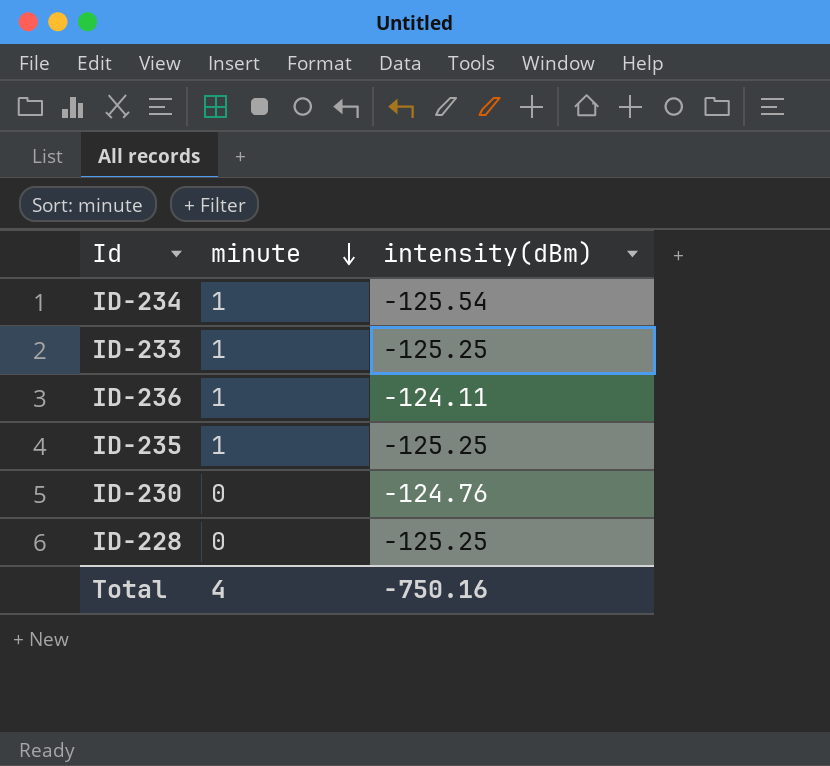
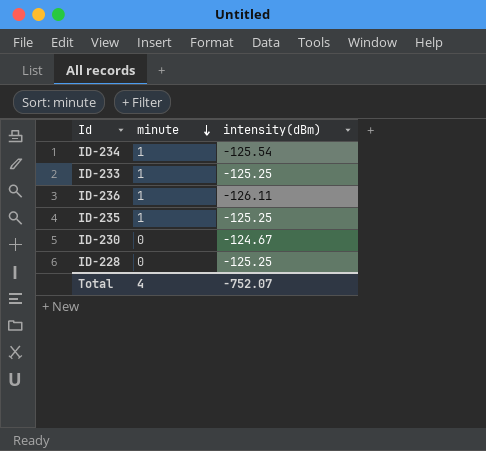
ID-236 | intensity(dBm): -124.11 -> -126.11
ID-230 | intensity(dBm): -124.76 -> -124.67
Total | intensity(dBm): -750.16 -> -752.07

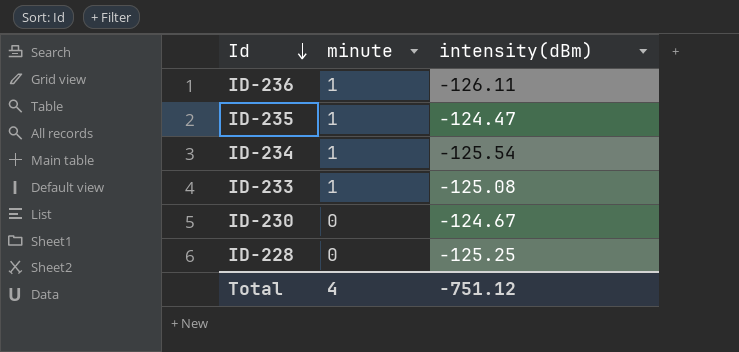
row order: minute descending -> Id descending
ID-235 | intensity(dBm): -125.25 -> -124.47
ID-233 | intensity(dBm): -125.25 -> -125.08
Total | intensity(dBm): -752.07 -> -751.12

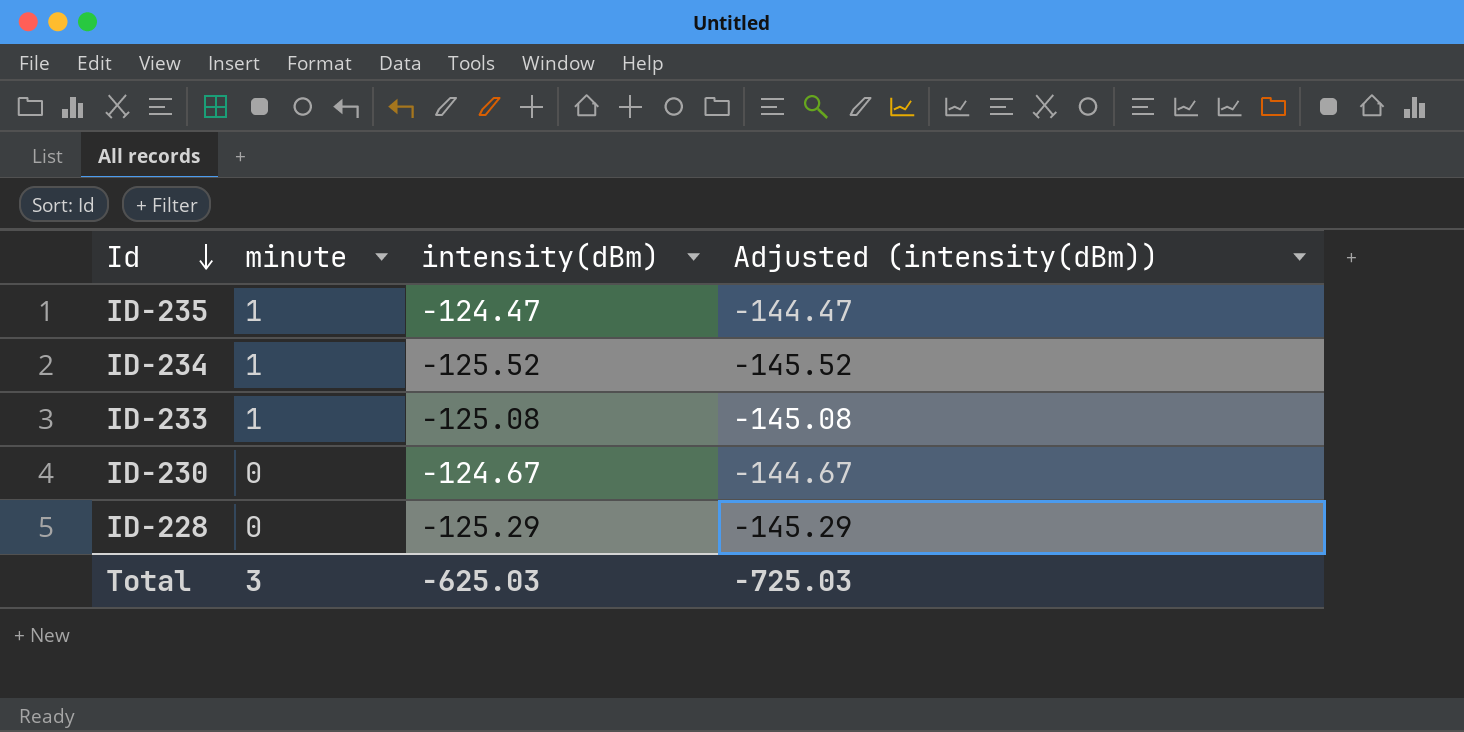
column Adjusted (intensity(dBm)) | formula: none -> [intensity(dBm)] - 20
row ID-236: 1 | -126.11 -> none
ID-234 | intensity(dBm): -125.54 -> -125.52
ID-228 | intensity(dBm): -125.25 -> -125.29
Total | minute: 4 -> 3
Total | intensity(dBm): -751.12 -> -625.03

